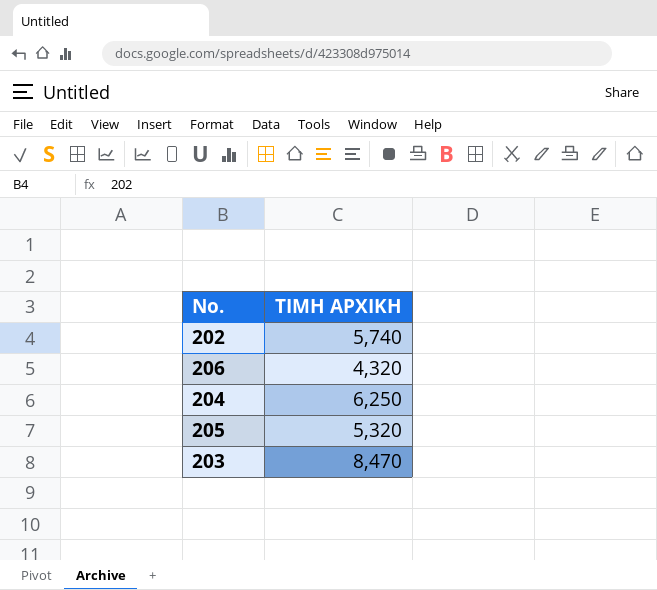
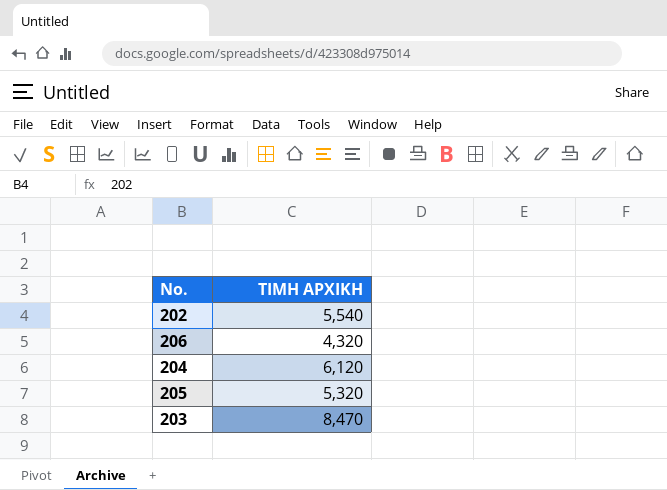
202 | ΤΙΜΗ ΑΡΧΙΚΗ: 5,740 -> 5,540
204 | ΤΙΜΗ ΑΡΧΙΚΗ: 6,250 -> 6,120

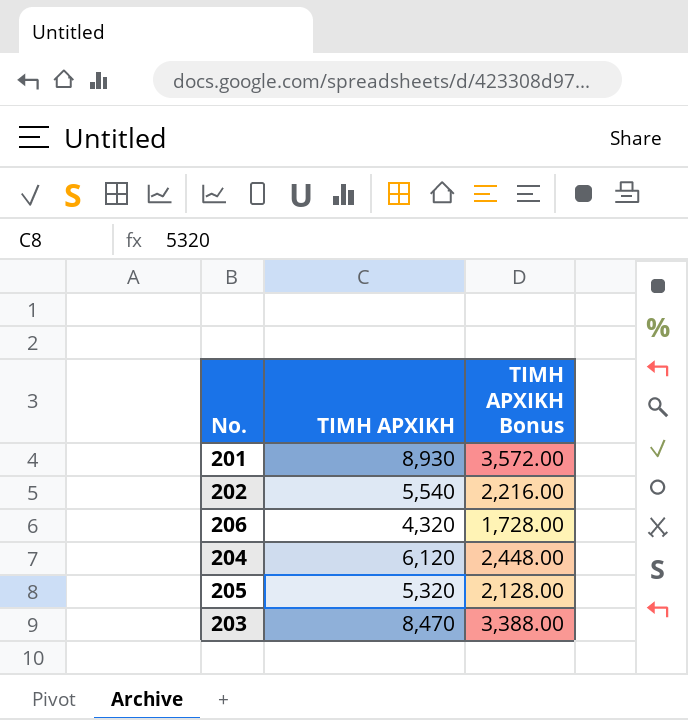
column ΤΙΜΗ ΑΡΧΙΚΗ Bonus | formula: none -> [ΤΙΜΗ ΑΡΧΙΚΗ] * 0.4
row 201: none -> 8,930 | 3,572.00

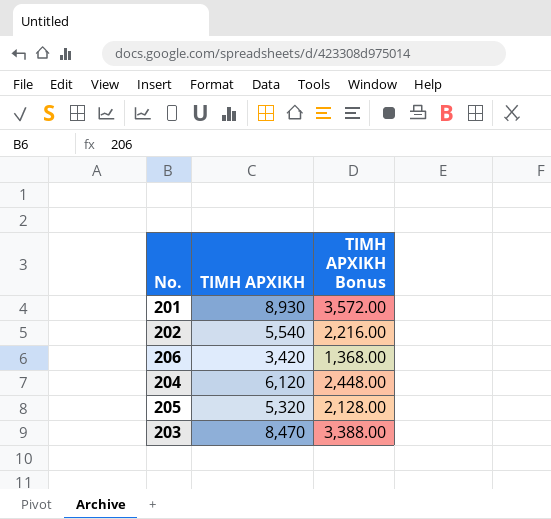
206 | ΤΙΜΗ ΑΡΧΙΚΗ: 4,320 -> 3,420
206 | ΤΙΜΗ ΑΡΧΙΚΗ Bonus: 1,728.00 -> 1,368.00

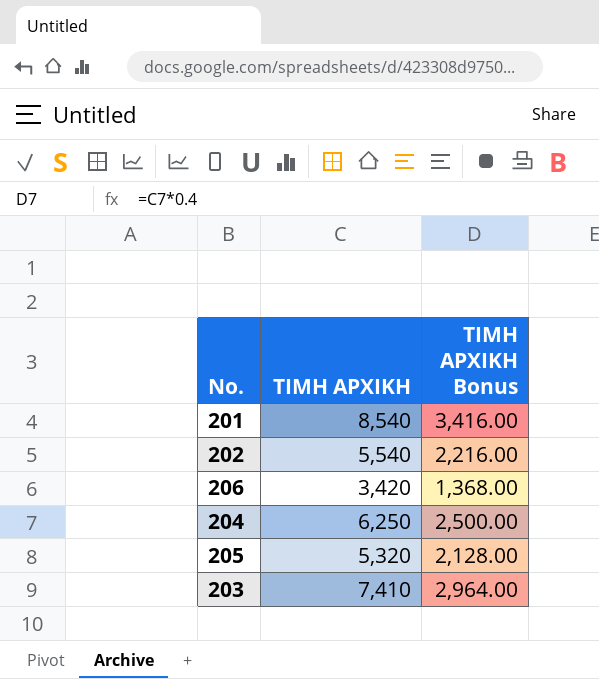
201 | ΤΙΜΗ ΑΡΧΙΚΗ: 8,930 -> 8,540
201 | ΤΙΜΗ ΑΡΧΙΚΗ Bonus: 3,572.00 -> 3,416.00
204 | ΤΙΜΗ ΑΡΧΙΚΗ: 6,120 -> 6,250
204 | ΤΙΜΗ ΑΡΧΙΚΗ Bonus: 2,448.00 -> 2,500.00
203 | ΤΙΜΗ ΑΡΧΙΚΗ: 8,470 -> 7,410
203 | ΤΙΜΗ ΑΡΧΙΚΗ Bonus: 3,388.00 -> 2,964.00

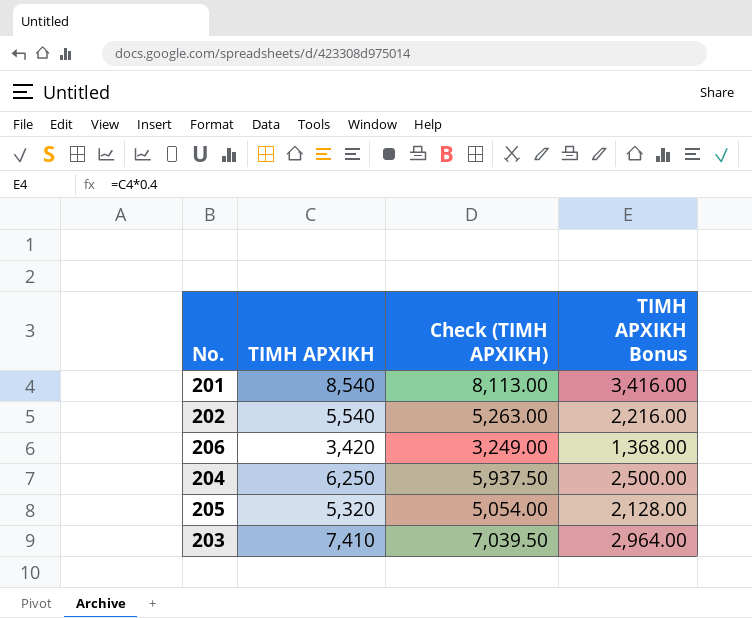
column Check (ΤΙΜΗ ΑΡΧΙΚΗ) | formula: none -> [ΤΙΜΗ ΑΡΧΙΚΗ] * 0.95

